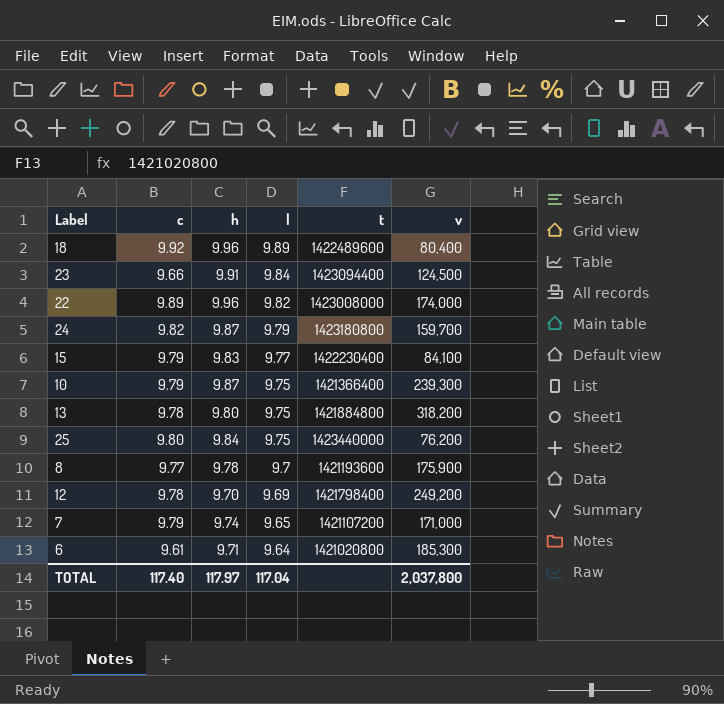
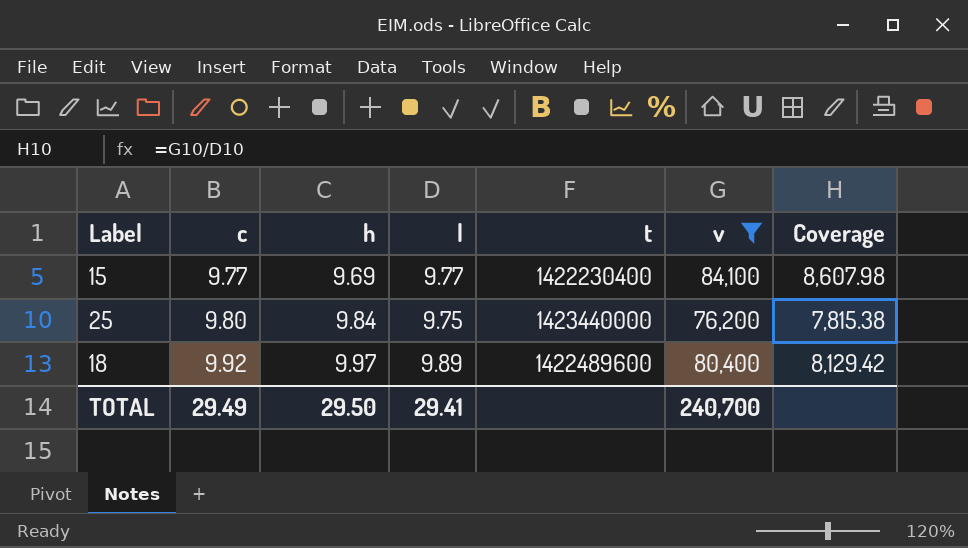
filter: none -> v <= 84,100
row order: l descending -> c ascending
column Coverage | formula: none -> [v] / [l]
15 | c: 9.79 -> 9.77
15 | h: 9.83 -> 9.69
18 | h: 9.96 -> 9.97
TOTAL | c: 117.40 -> 29.49
TOTAL | h: 117.97 -> 29.50
TOTAL | l: 117.04 -> 29.41
TOTAL | v: 2,037,800 -> 240,700

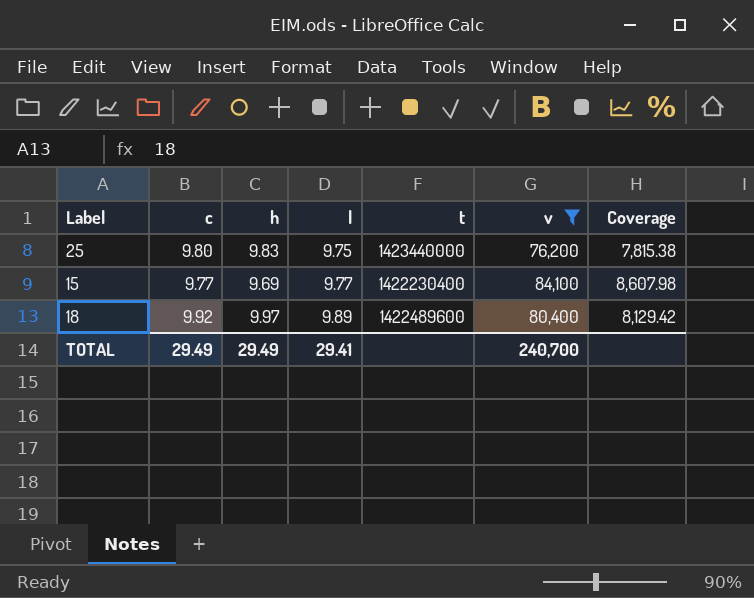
row order: c ascending -> l ascending
25 | h: 9.84 -> 9.83
TOTAL | h: 29.50 -> 29.49

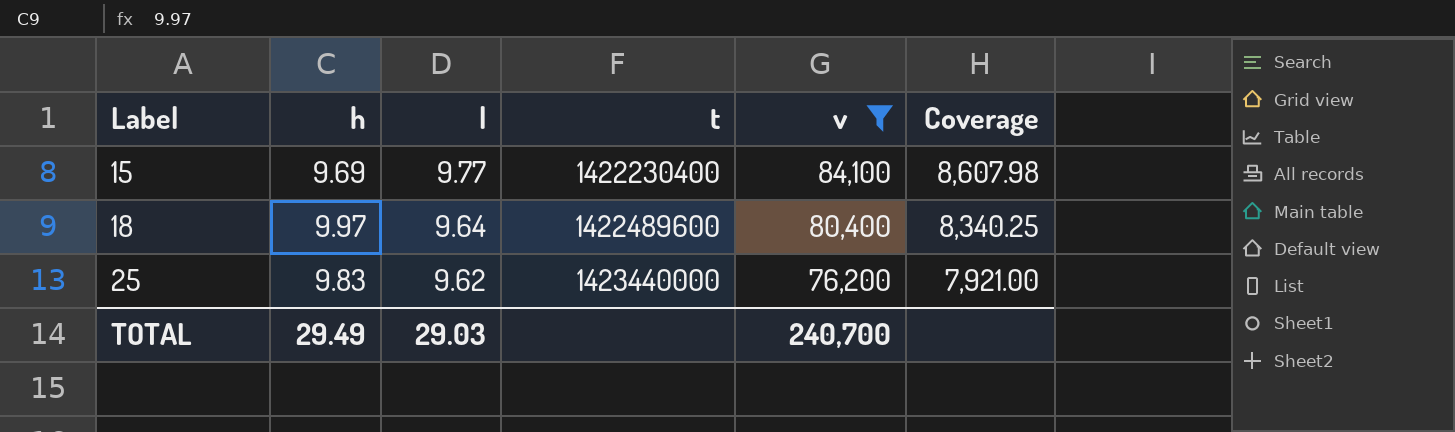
row order: l ascending -> Label ascending
column c | position: 2 -> none
18 | l: 9.89 -> 9.64
18 | Coverage: 8,129.42 -> 8,340.25
25 | l: 9.75 -> 9.62
25 | Coverage: 7,815.38 -> 7,921.00
TOTAL | l: 29.41 -> 29.03

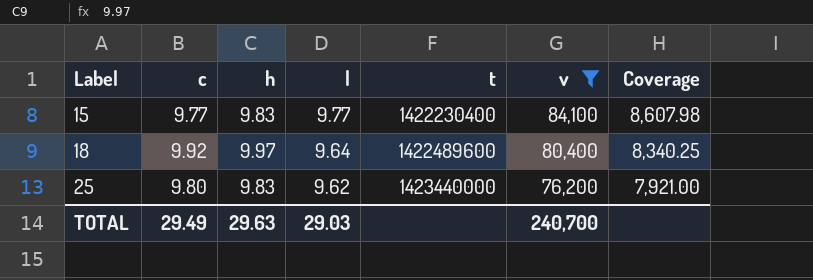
column c | position: none -> 2
15 | h: 9.69 -> 9.83
TOTAL | h: 29.49 -> 29.63

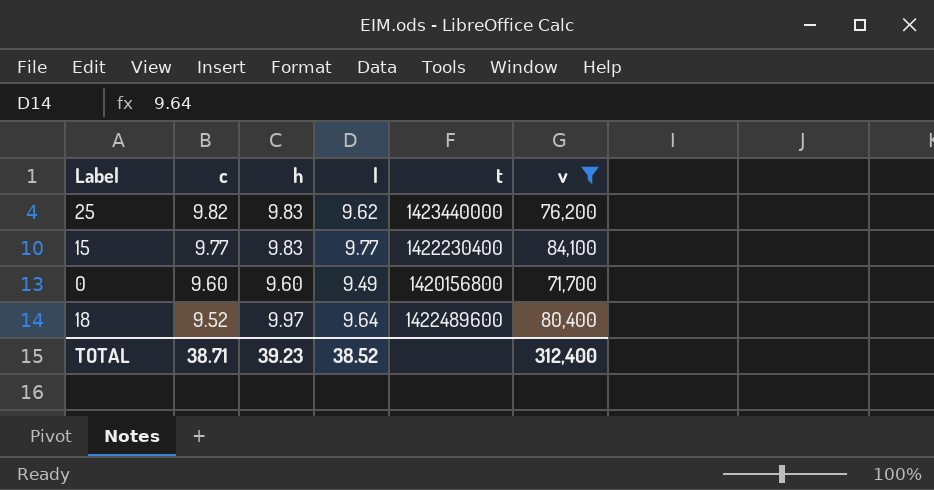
row order: Label ascending -> c descending
column Coverage | formula: [v] / [l] -> none
25 | c: 9.80 -> 9.82
row 0: none -> 9.60 | 9.60 | 9.49 | 1420156800 | 71,700
18 | c: 9.92 -> 9.52
TOTAL | c: 29.49 -> 38.71
TOTAL | h: 29.63 -> 39.23
TOTAL | l: 29.03 -> 38.52
TOTAL | v: 240,700 -> 312,400

